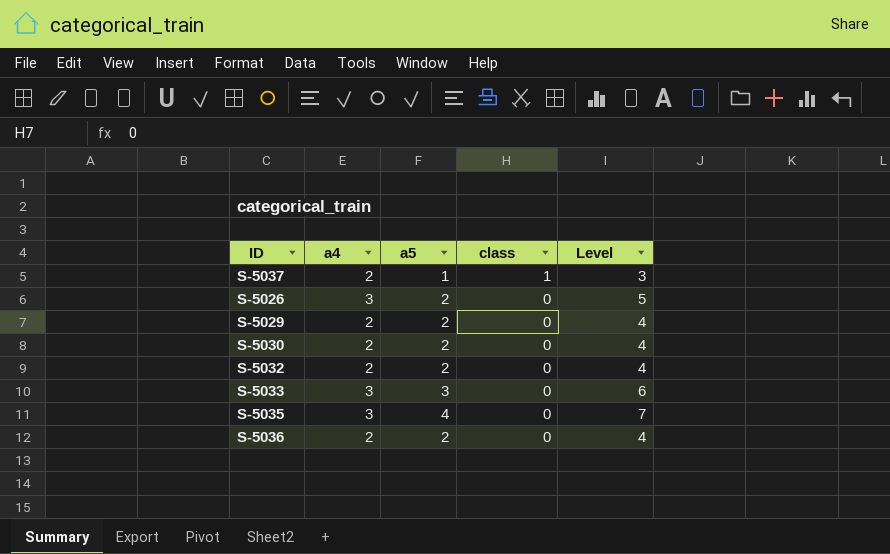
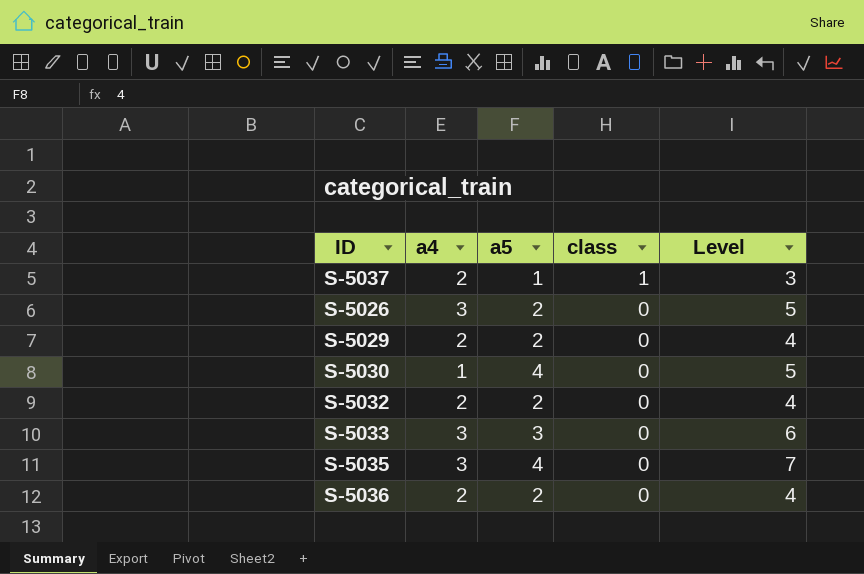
S-5030 | a4: 2 -> 1
S-5030 | a5: 2 -> 4
S-5030 | Level: 4 -> 5

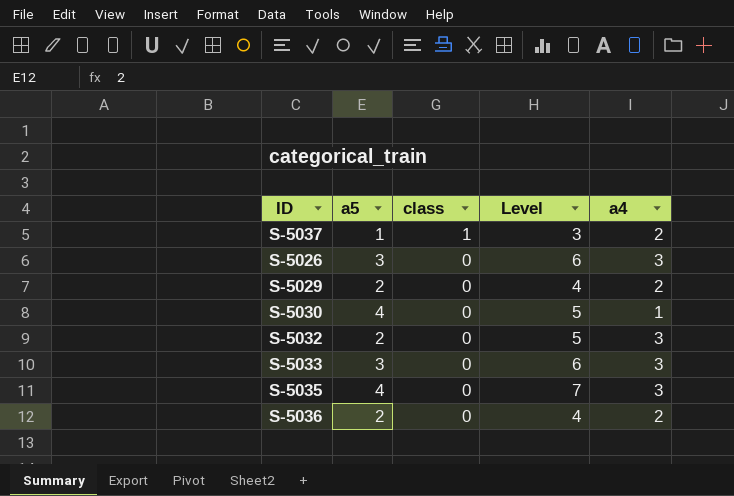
column a4 | position: 2 -> 5
S-5026 | a5: 2 -> 3
S-5026 | Level: 5 -> 6
S-5032 | Level: 4 -> 5
S-5032 | a4: 2 -> 3

